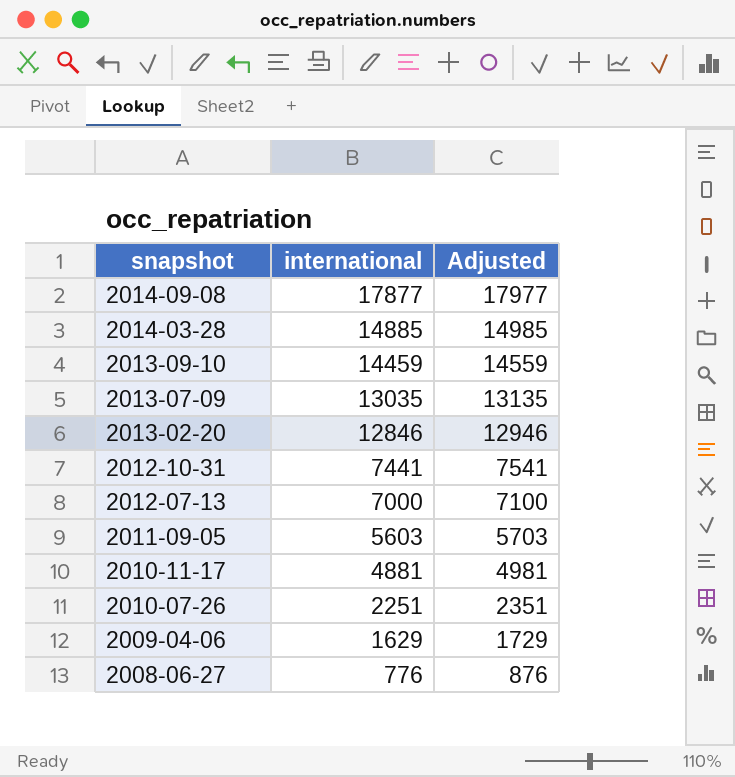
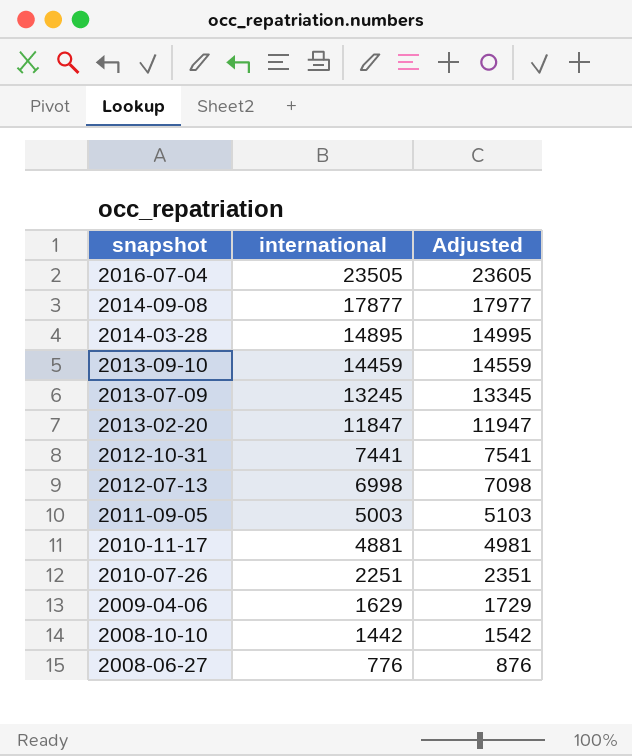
row 2016-07-04: none -> 23505 | 23605
2014-03-28 | international: 14885 -> 14895
2014-03-28 | Adjusted: 14985 -> 14995
2013-07-09 | international: 13035 -> 13245
2013-07-09 | Adjusted: 13135 -> 13345
2013-02-20 | international: 12846 -> 11847
2013-02-20 | Adjusted: 12946 -> 11947
2012-07-13 | international: 7000 -> 6998
2012-07-13 | Adjusted: 7100 -> 7098
2011-09-05 | international: 5603 -> 5003
2011-09-05 | Adjusted: 5703 -> 5103
row 2008-10-10: none -> 1442 | 1542

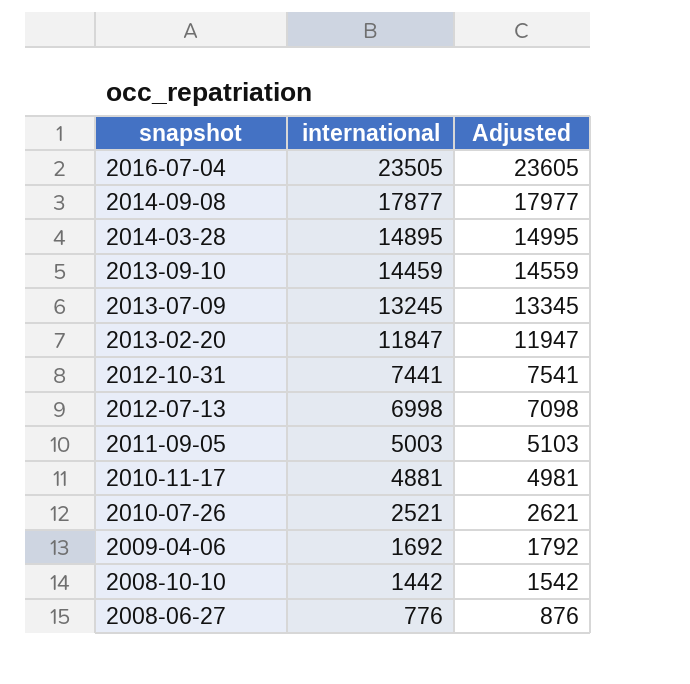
2010-07-26 | international: 2251 -> 2521
2010-07-26 | Adjusted: 2351 -> 2621
2009-04-06 | international: 1629 -> 1692
2009-04-06 | Adjusted: 1729 -> 1792

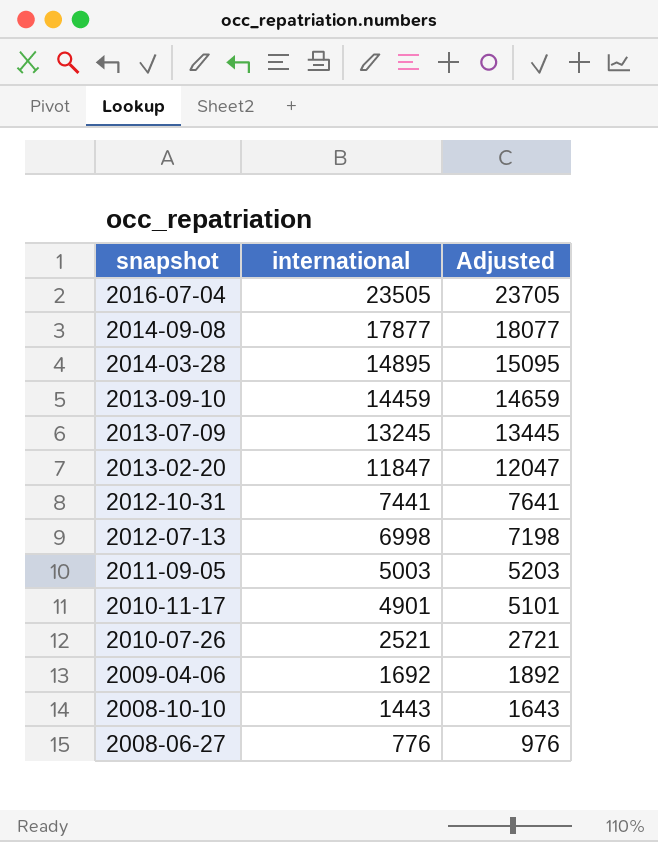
column Adjusted | formula: [international] + 100 -> [international] + 200
2010-11-17 | international: 4881 -> 4901
2008-10-10 | international: 1442 -> 1443

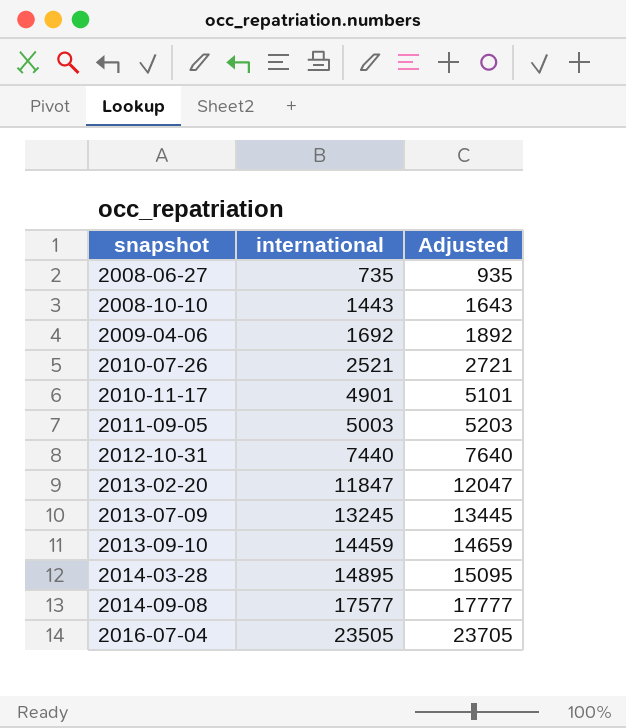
row order: snapshot descending -> snapshot ascending
row 2012-07-13: 6998 | 7198 -> none
2008-06-27 | international: 776 -> 735
2008-06-27 | Adjusted: 976 -> 935
2012-10-31 | international: 7441 -> 7440
2012-10-31 | Adjusted: 7641 -> 7640
2014-09-08 | international: 17877 -> 17577
2014-09-08 | Adjusted: 18077 -> 17777

